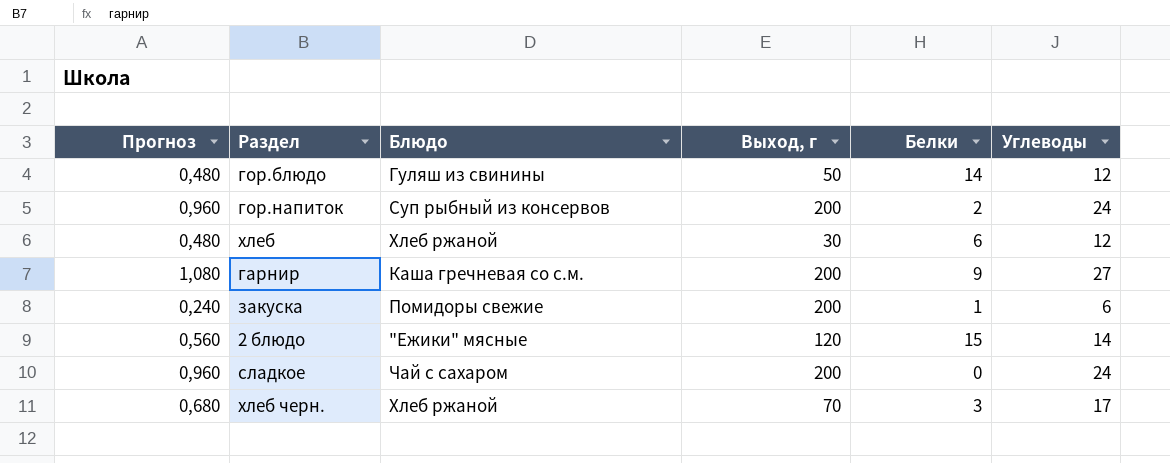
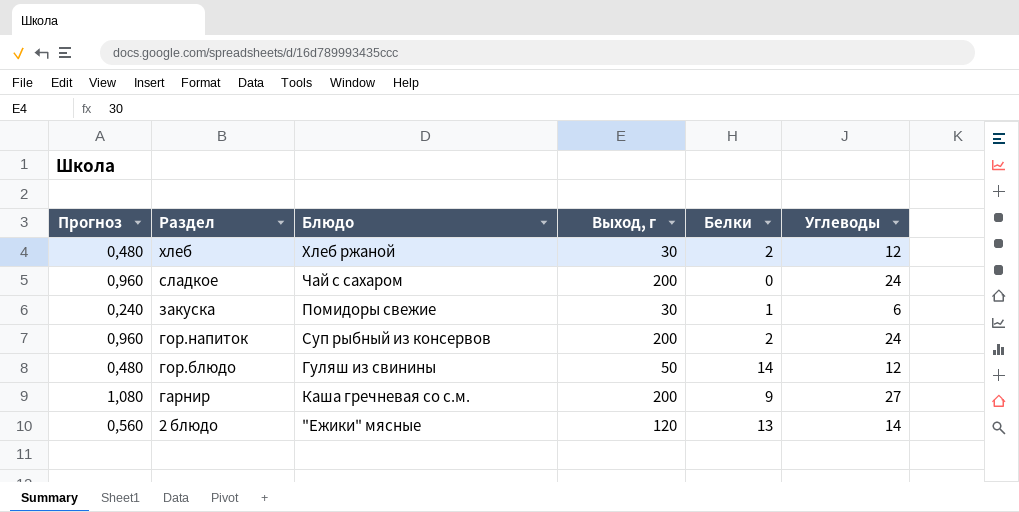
row order: none -> Раздел descending
row хлеб черн.: 0,680 | Хлеб ржаной | 70 | 3 | 17 -> none
хлеб | Белки: 6 -> 2
закуска | Выход, г: 200 -> 30
2 блюдо | Белки: 15 -> 13

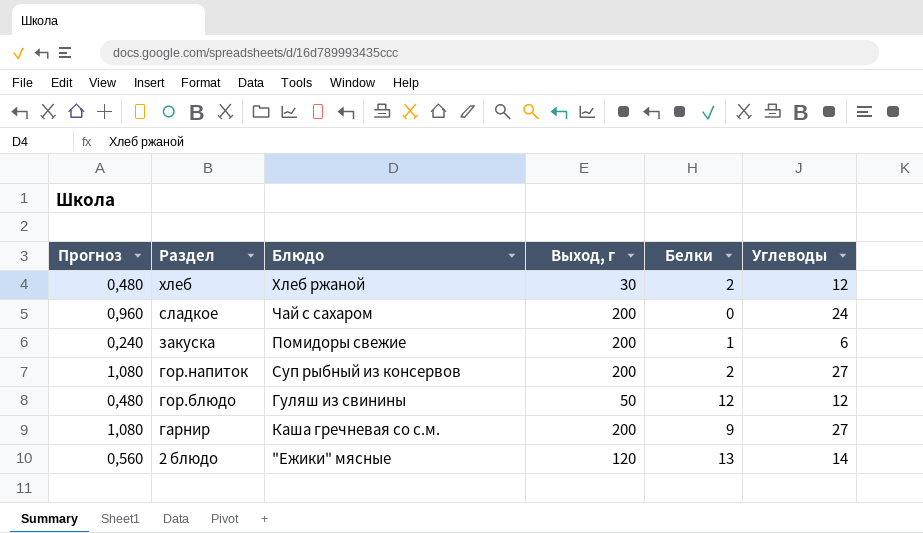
закуска | Выход, г: 30 -> 200
гор.напиток | Прогноз: 0,960 -> 1,080
гор.напиток | Углеводы: 24 -> 27
гор.блюдо | Белки: 14 -> 12

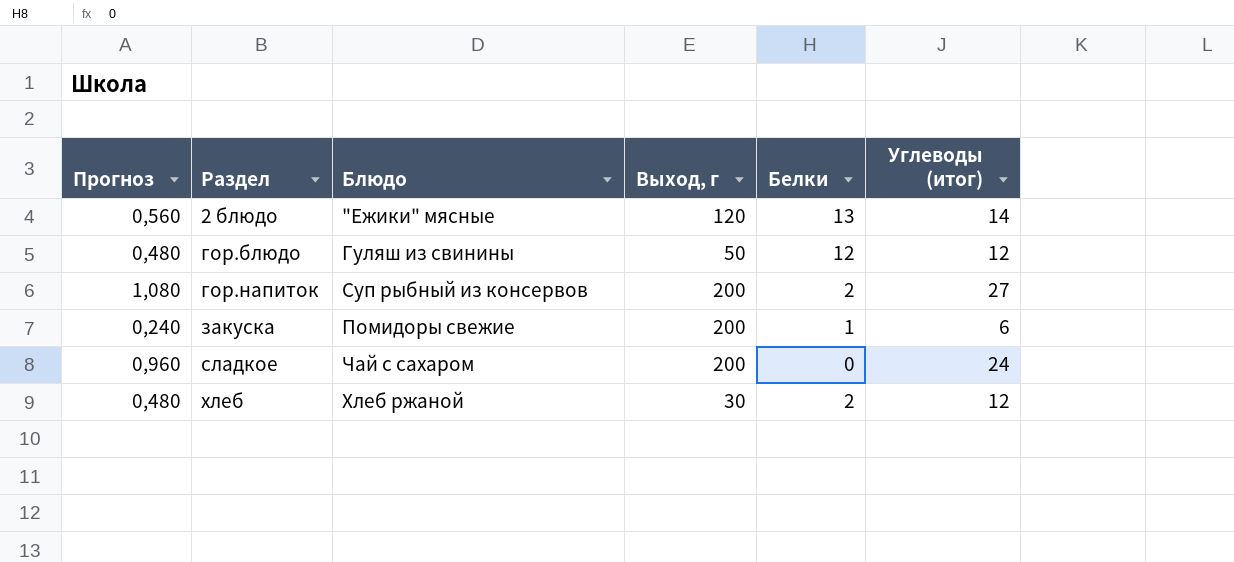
row order: Раздел descending -> Раздел ascending
column name: Углеводы -> Углеводы (итог)
row гарнир: 1,080 | Каша гречневая со с.м. | 200 | 9 | 27 -> none

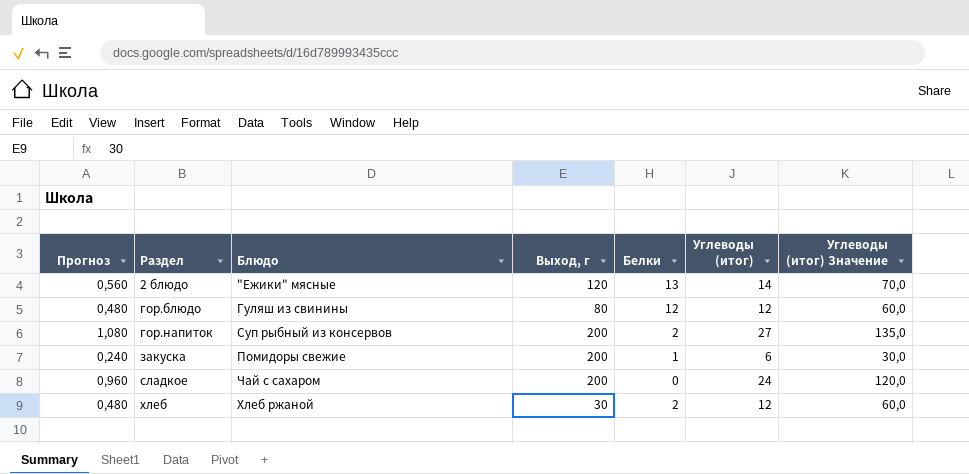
column Углеводы (итог) Значение | formula: none -> [Углеводы (итог)] * 5
гор.блюдо | Выход, г: 50 -> 80

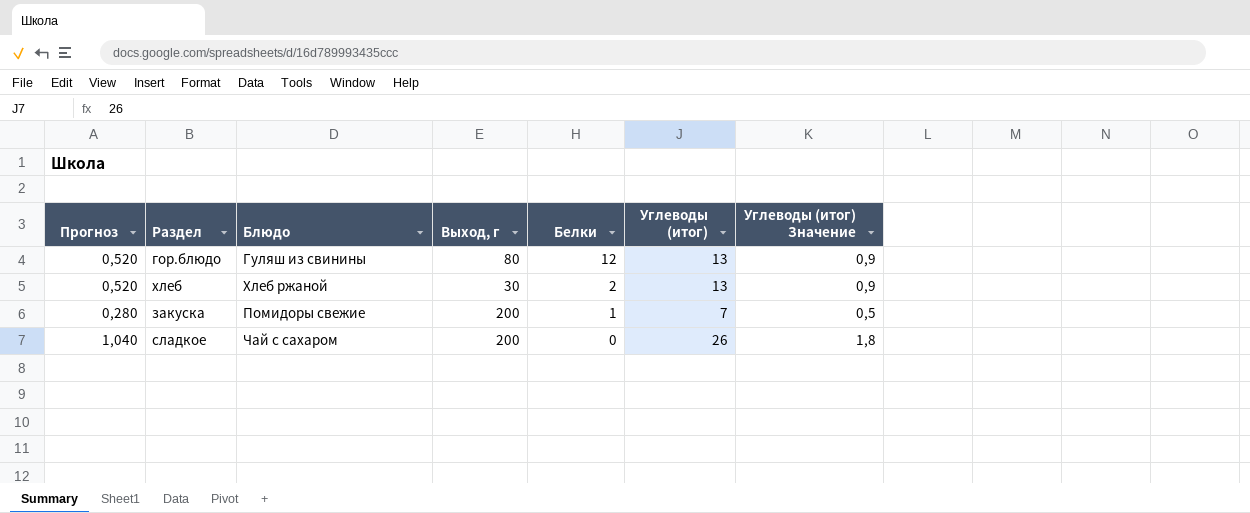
row order: Раздел ascending -> Белки descending
column Углеводы (итог) Значение | formula: [Углеводы (итог)] * 5 -> [Углеводы (итог)] * 0,07
row 2 блюдо: 0,560 | "Ежики" мясные | 120 | 13 | 14 | 70,0 -> none
row гор.напиток: 1,080 | Суп рыбный из консервов | 200 | 2 | 27 | 135,0 -> none
гор.блюдо | Прогноз: 0,480 -> 0,520
гор.блюдо | Углеводы (итог): 12 -> 13
хлеб | Прогноз: 0,480 -> 0,520
хлеб | Углеводы (итог): 12 -> 13
закуска | Прогноз: 0,240 -> 0,280
закуска | Углеводы (итог): 6 -> 7
сладкое | Прогноз: 0,960 -> 1,040
сладкое | Углеводы (итог): 24 -> 26

